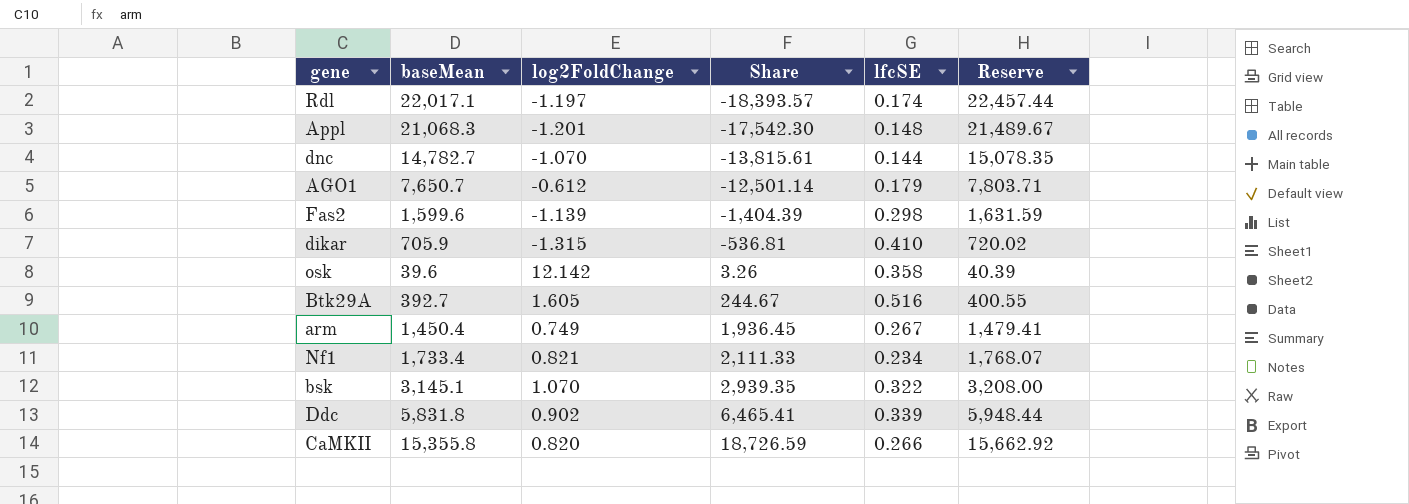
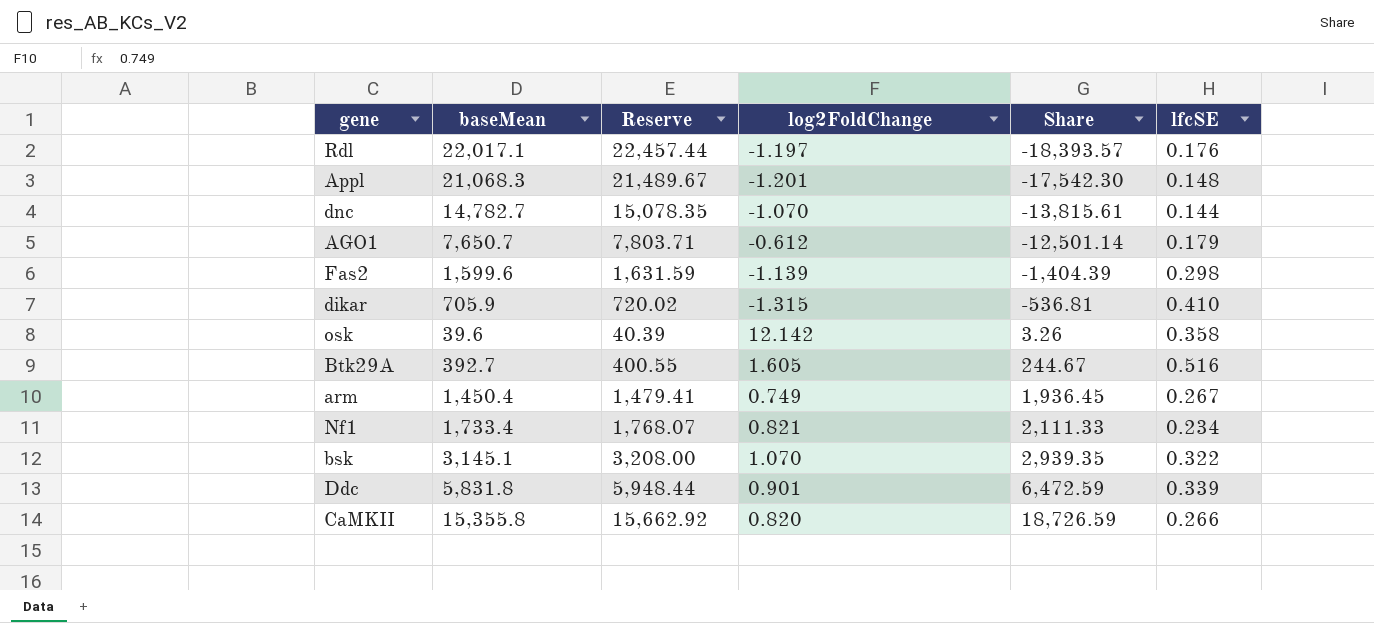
column Reserve | position: 6 -> 3
Rdl | lfcSE: 0.174 -> 0.176
Ddc | log2FoldChange: 0.902 -> 0.901
Ddc | Share: 6,465.41 -> 6,472.59

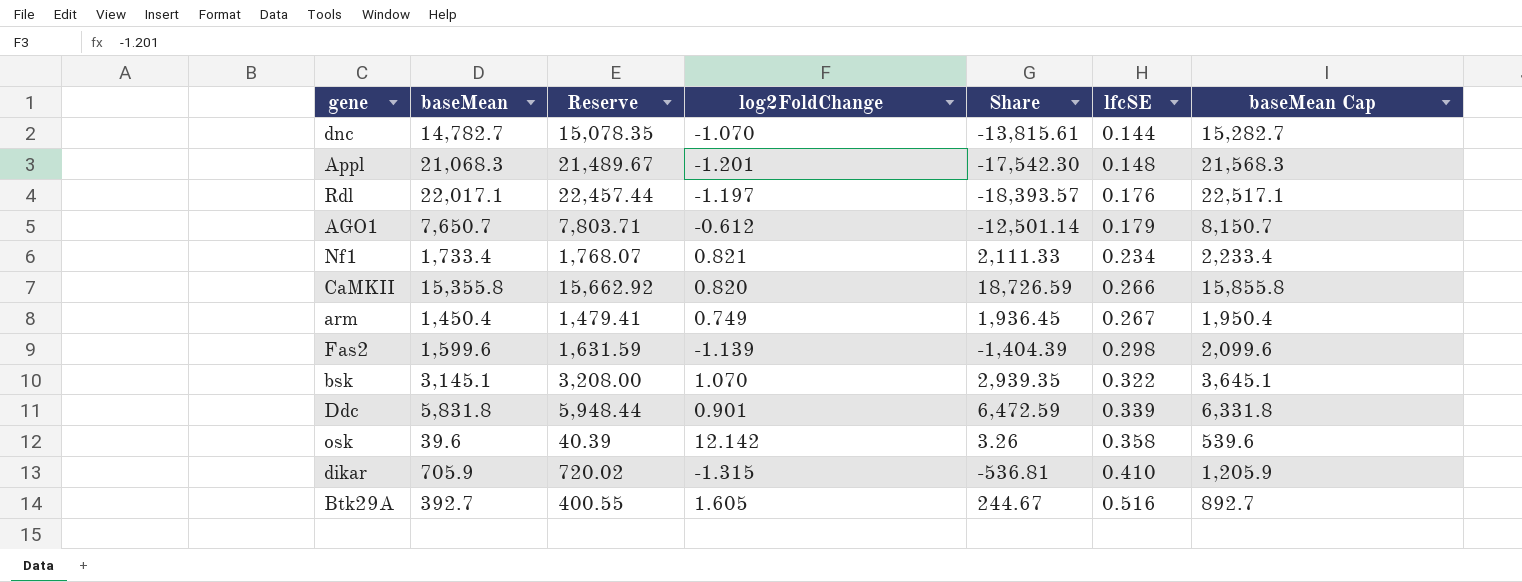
row order: Share ascending -> lfcSE ascending
column baseMean Cap | formula: none -> [baseMean] + 500

